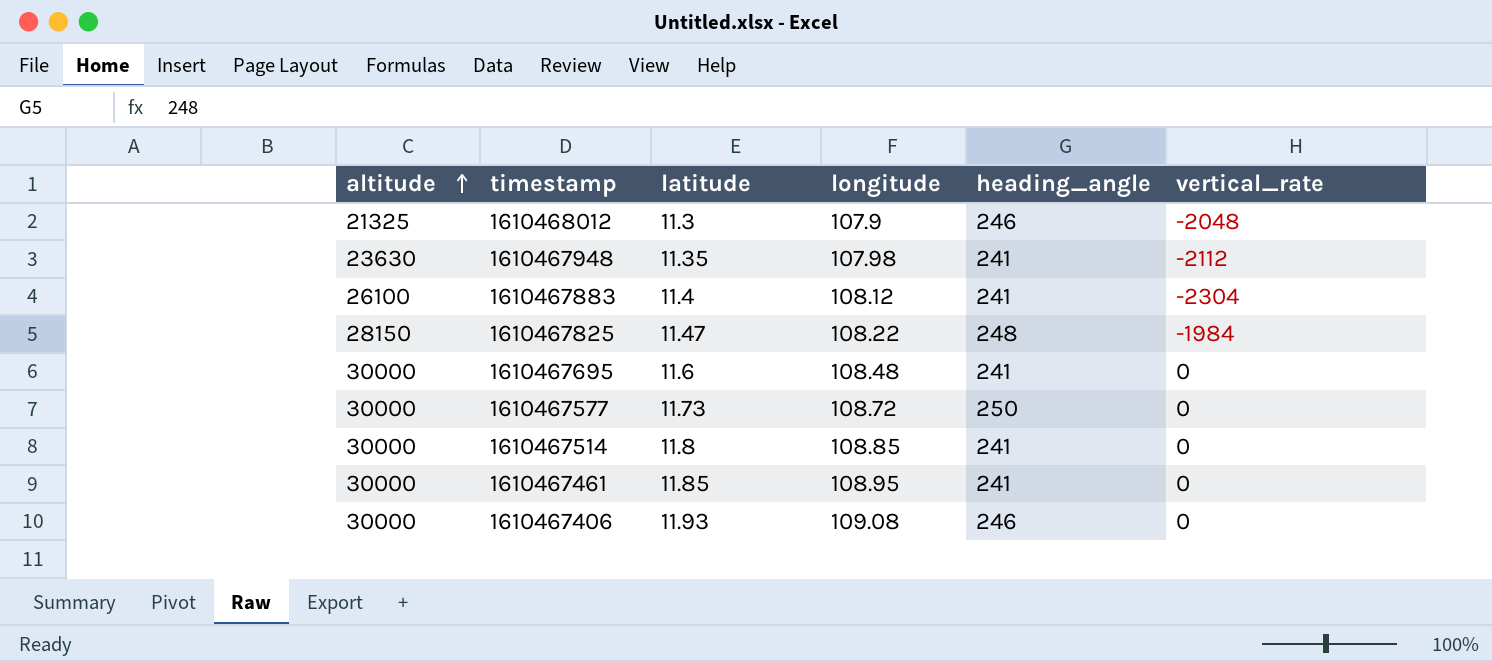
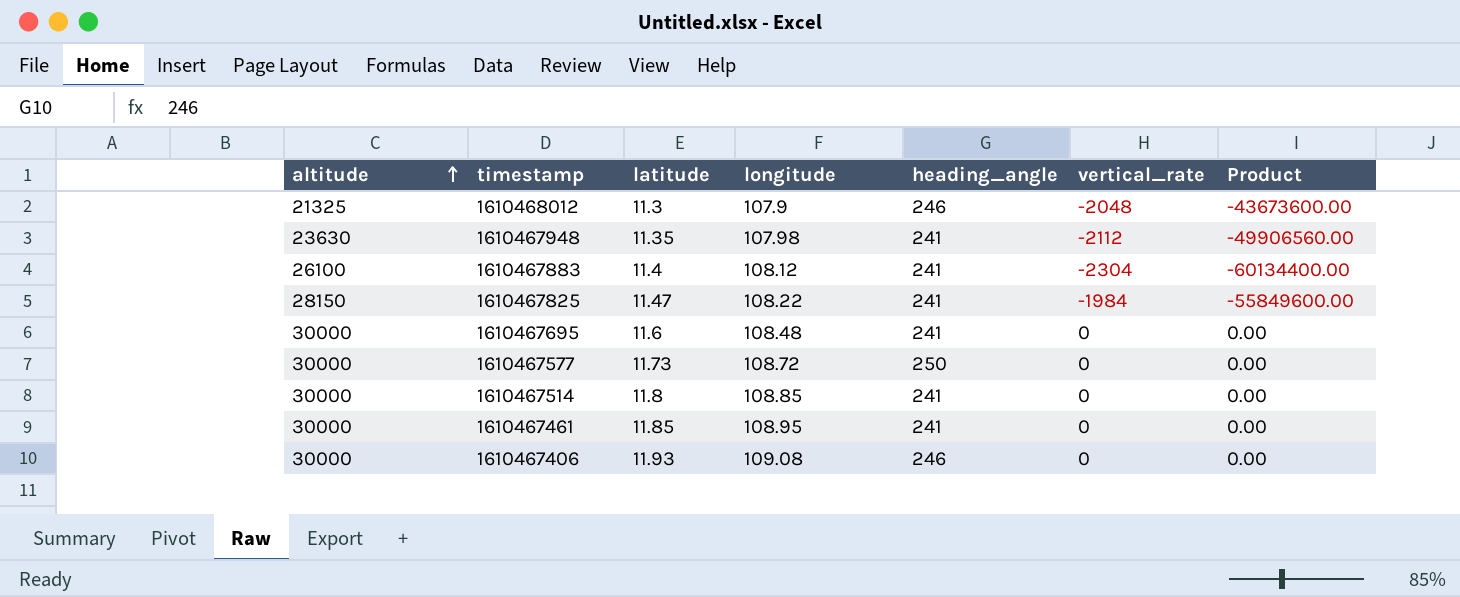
column Product | formula: none -> [altitude] * [vertical_rate]
1610467825 | heading_angle: 248 -> 241

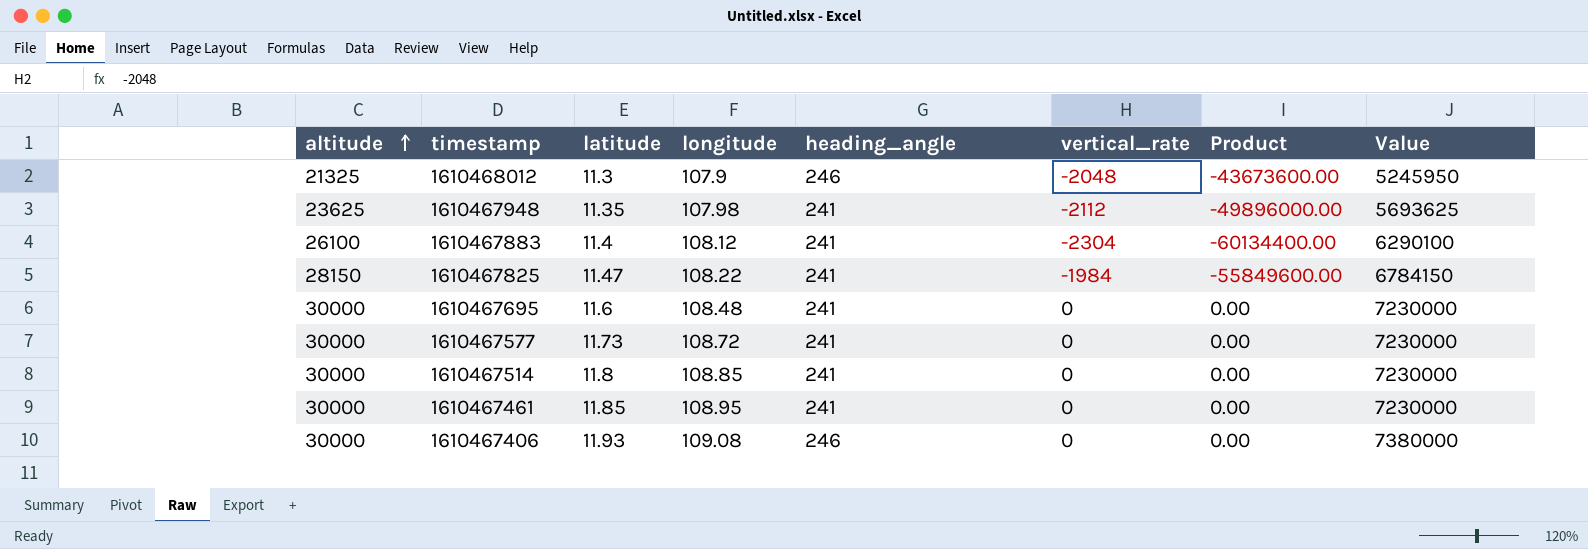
column Value | formula: none -> [altitude] * [heading_angle]
1610467948 | altitude: 23630 -> 23625
1610467948 | Product: -49906560.00 -> -49896000.00
1610467577 | heading_angle: 250 -> 241

